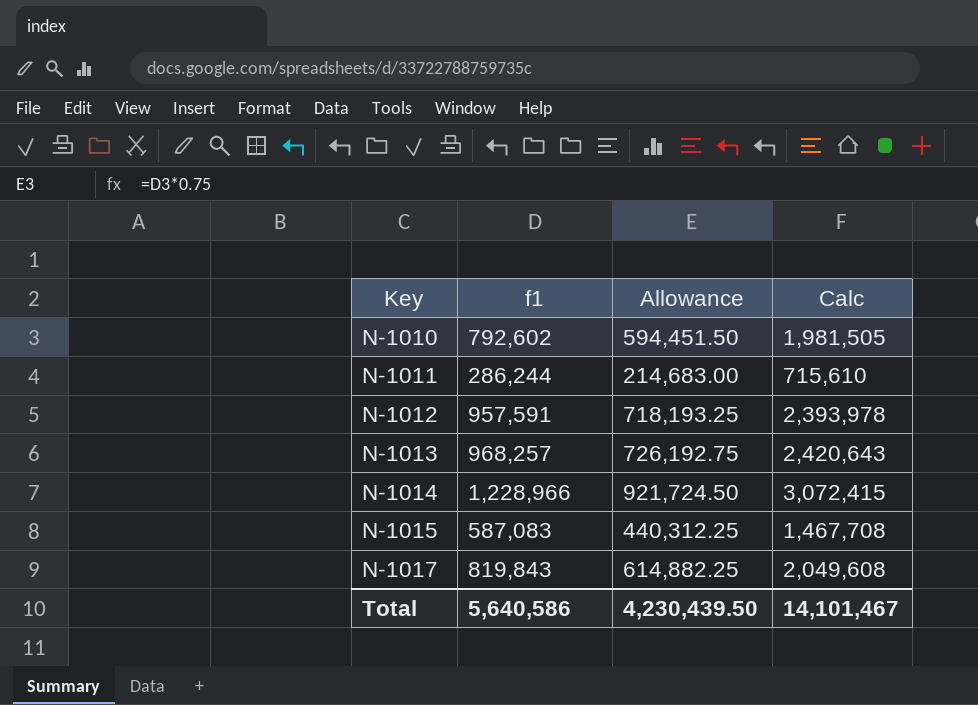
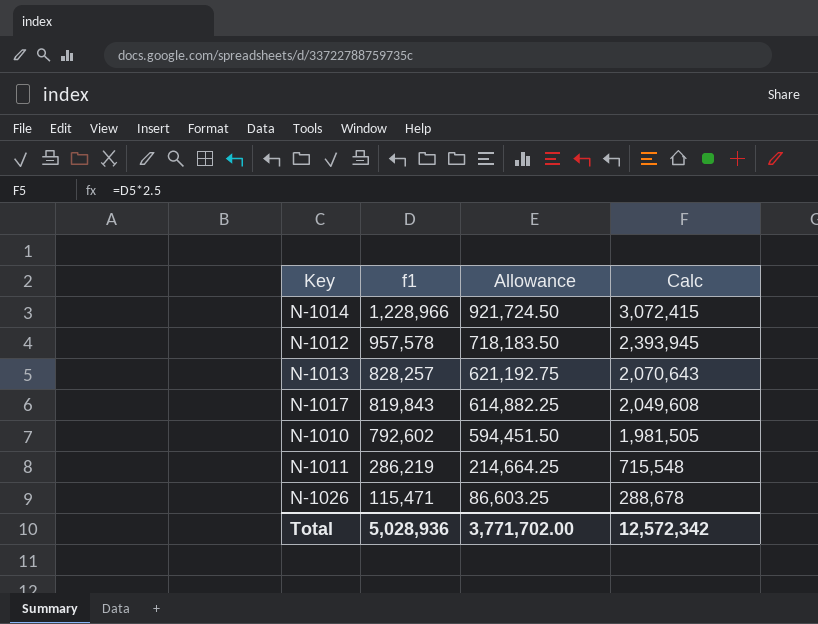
row order: Key ascending -> f1 descending
row N-1015: 587,083 | 440,312.25 | 1,467,708 -> none
N-1012 | f1: 957,591 -> 957,578
N-1012 | Allowance: 718,193.25 -> 718,183.50
N-1012 | Calc: 2,393,978 -> 2,393,945
N-1013 | f1: 968,257 -> 828,257
N-1013 | Allowance: 726,192.75 -> 621,192.75
N-1013 | Calc: 2,420,643 -> 2,070,643
N-1011 | f1: 286,244 -> 286,219
N-1011 | Allowance: 214,683.00 -> 214,664.25
N-1011 | Calc: 715,610 -> 715,548
row N-1026: none -> 115,471 | 86,603.25 | 288,678
Total | f1: 5,640,586 -> 5,028,936
Total | Allowance: 4,230,439.50 -> 3,771,702.00
Total | Calc: 14,101,467 -> 12,572,342

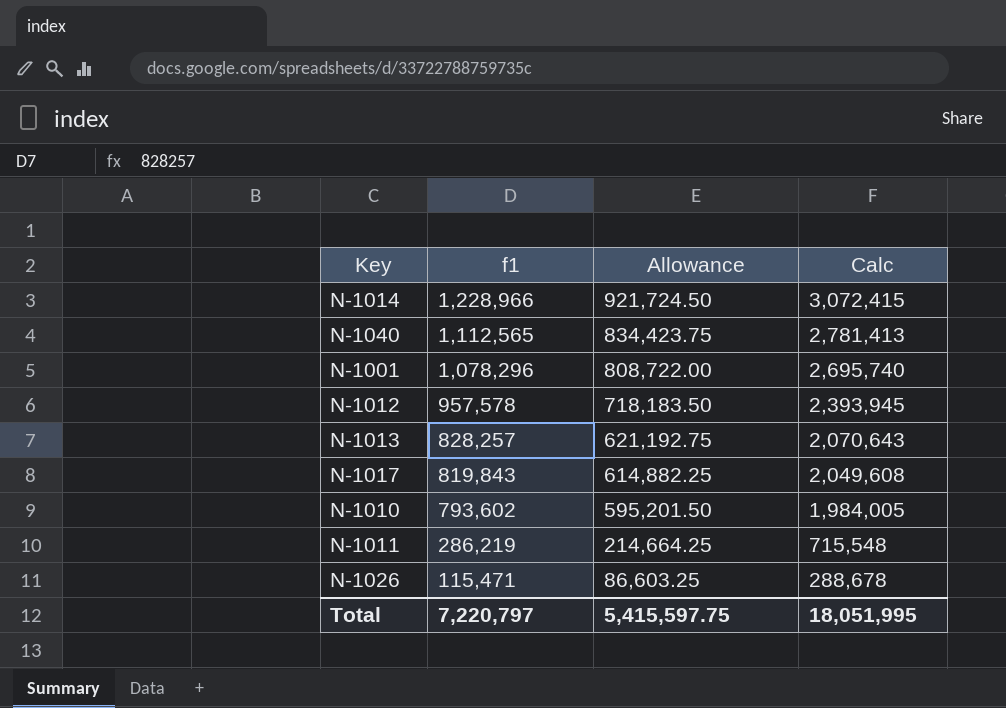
row N-1040: none -> 1,112,565 | 834,423.75 | 2,781,413
row N-1001: none -> 1,078,296 | 808,722.00 | 2,695,740
N-1010 | f1: 792,602 -> 793,602
N-1010 | Allowance: 594,451.50 -> 595,201.50
N-1010 | Calc: 1,981,505 -> 1,984,005
Total | f1: 5,028,936 -> 7,220,797
Total | Allowance: 3,771,702.00 -> 5,415,597.75
Total | Calc: 12,572,342 -> 18,051,995

